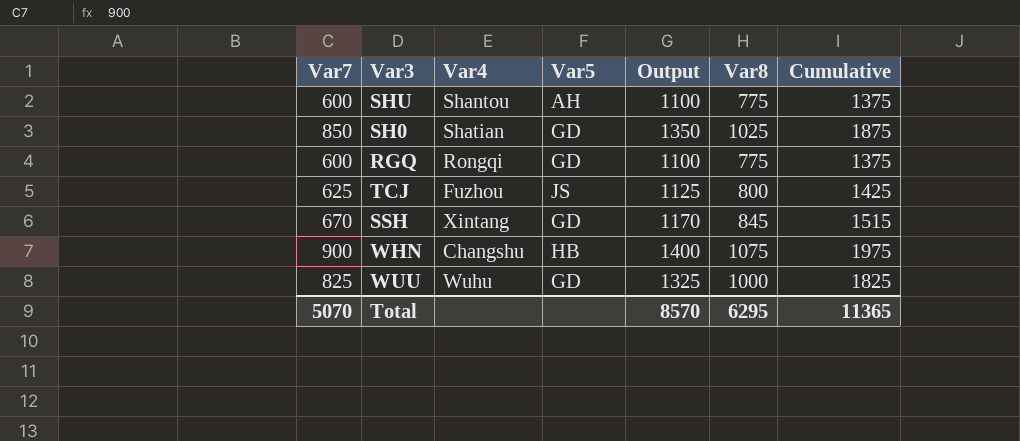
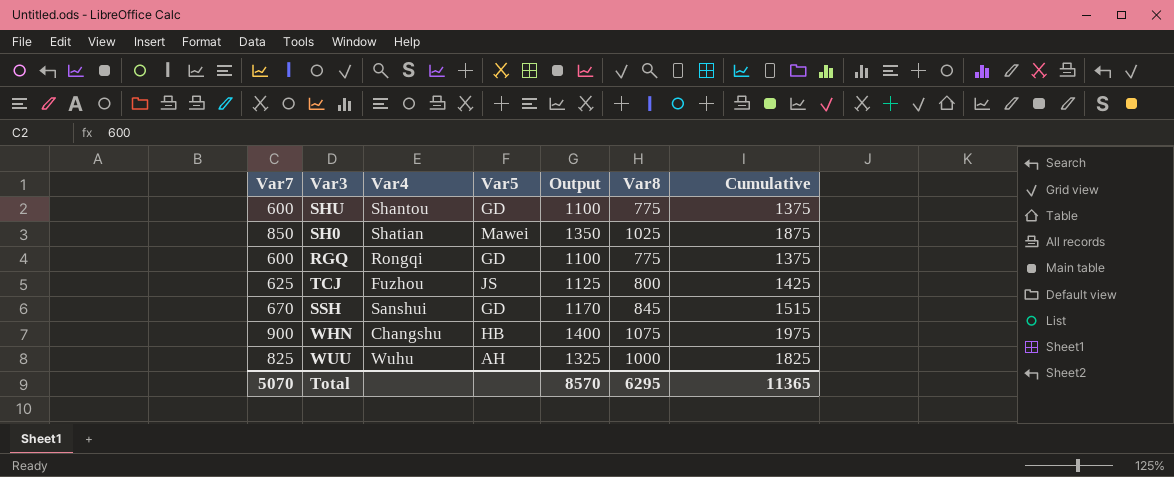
SHU | Var5: AH -> GD
SH0 | Var5: GD -> Mawei
SSH | Var4: Xintang -> Sanshui
WUU | Var5: GD -> AH

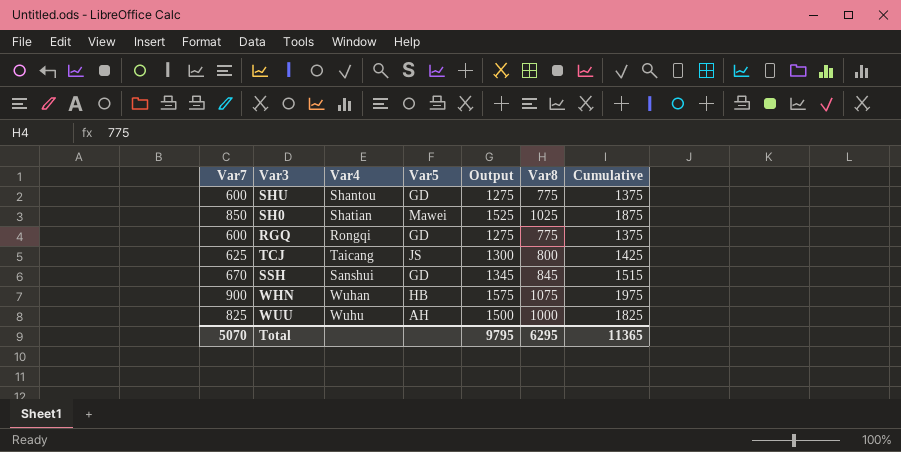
column Output | formula: [Var7] + 500 -> [Var8] + 500
TCJ | Var4: Fuzhou -> Taicang
WHN | Var4: Changshu -> Wuhan
Total | Output: 8570 -> 9795

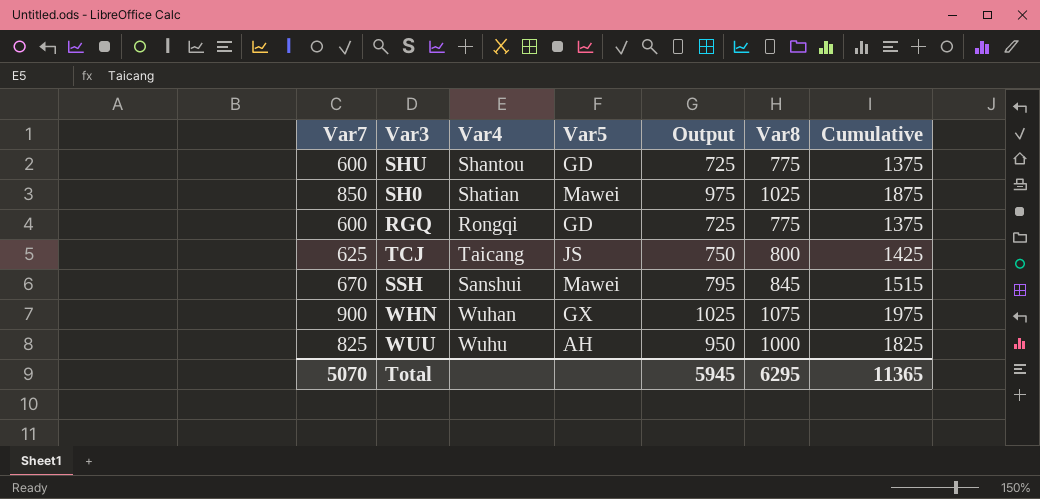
column Output | formula: [Var8] + 500 -> [Var8] - 50
SSH | Var5: GD -> Mawei
WHN | Var5: HB -> GX
Total | Output: 9795 -> 5945

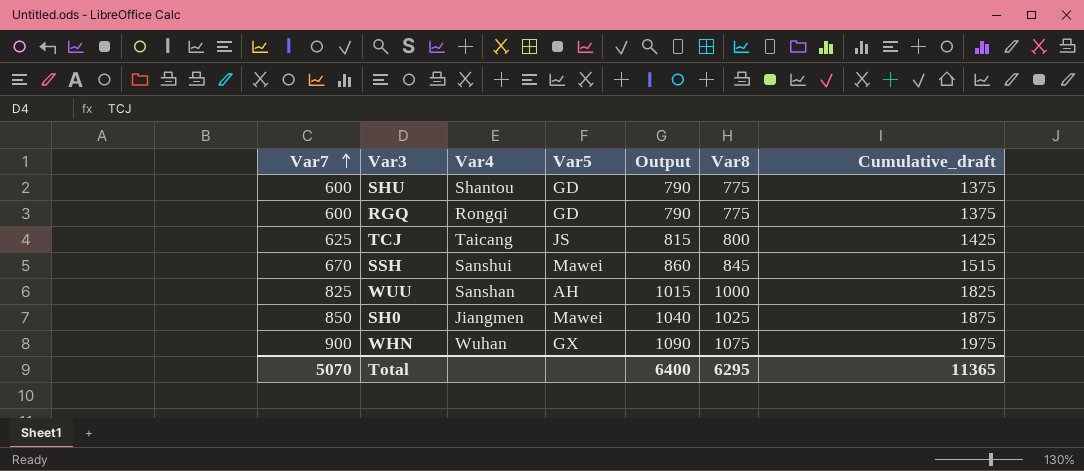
row order: none -> Var7 ascending
column Output | formula: [Var8] - 50 -> [Var8] + 15
column name: Cumulative -> Cumulative_draft
WUU | Var4: Wuhu -> Sanshan
SH0 | Var4: Shatian -> Jiangmen
Total | Output: 5945 -> 6400

